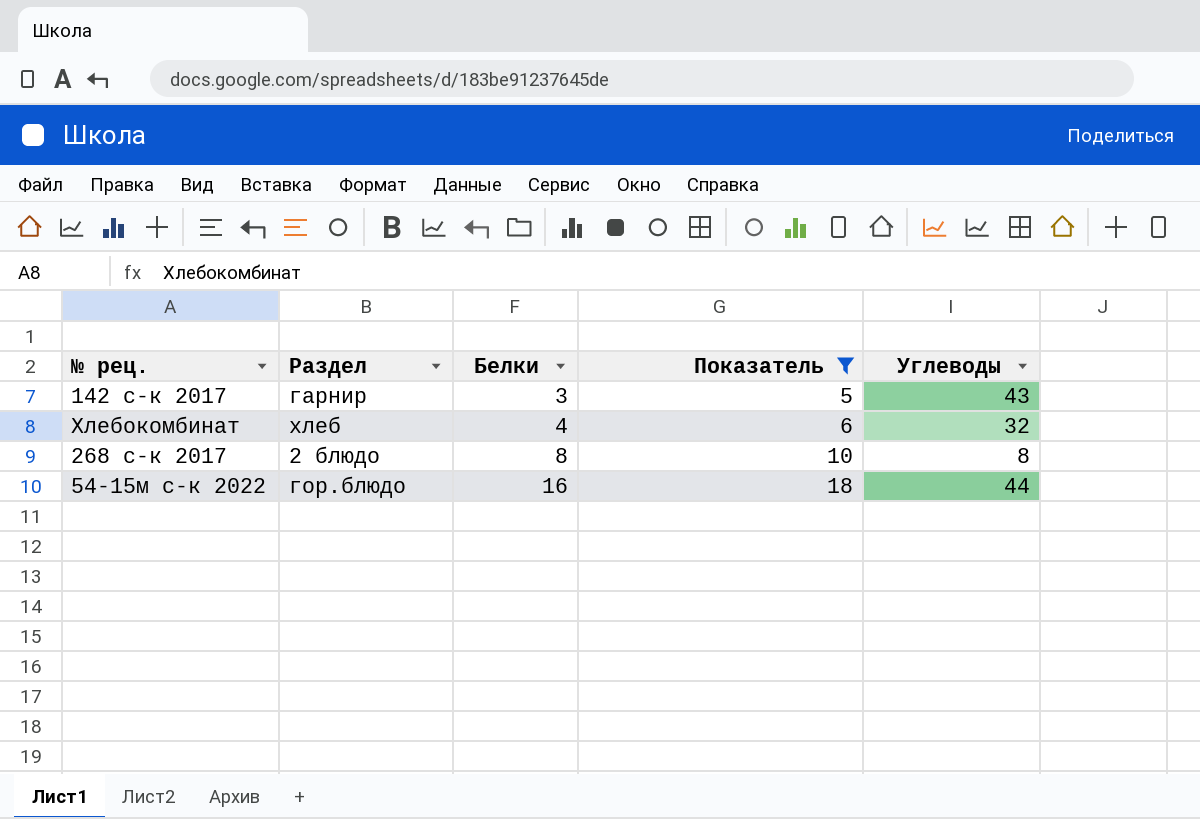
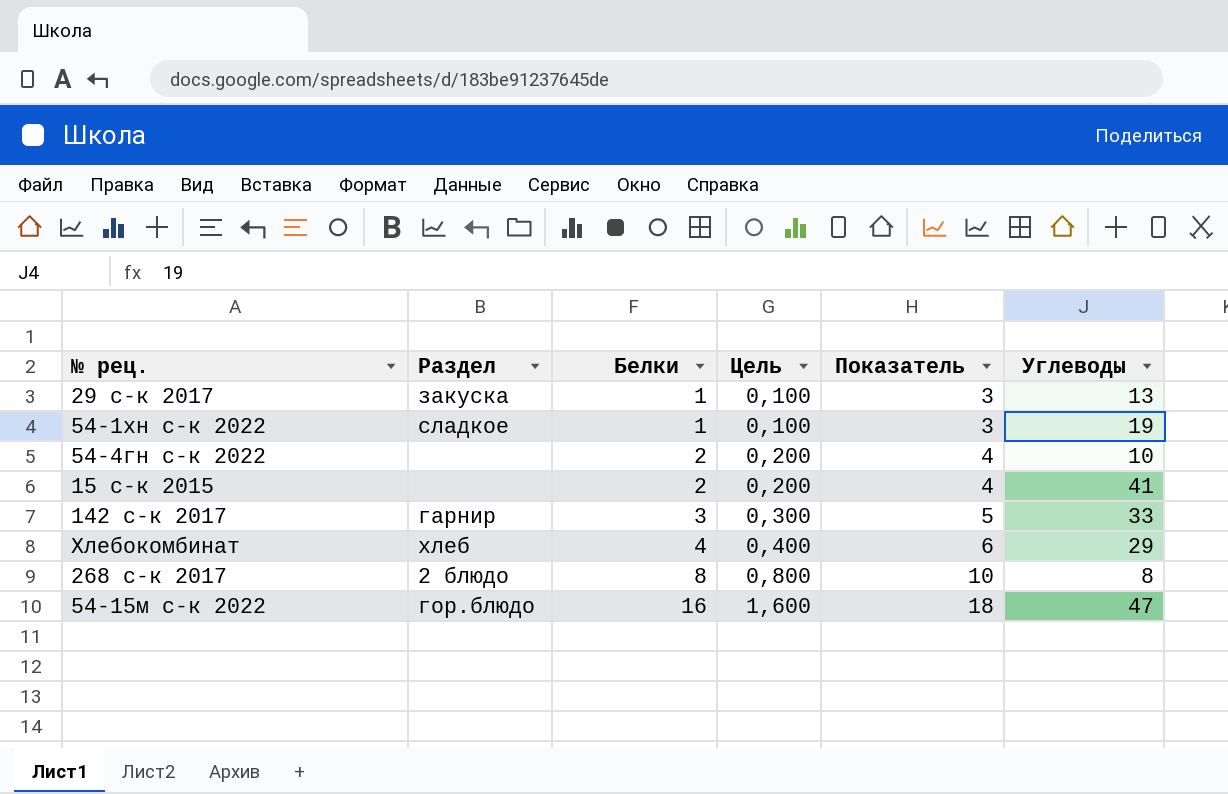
filter: Показатель >= 5 -> none
column Цель | formula: none -> [Белки] * 0,1
142 с-к 2017 | Углеводы: 43 -> 33
Хлебокомбинат | Углеводы: 32 -> 29
54-15м с-к 2022 | Углеводы: 44 -> 47

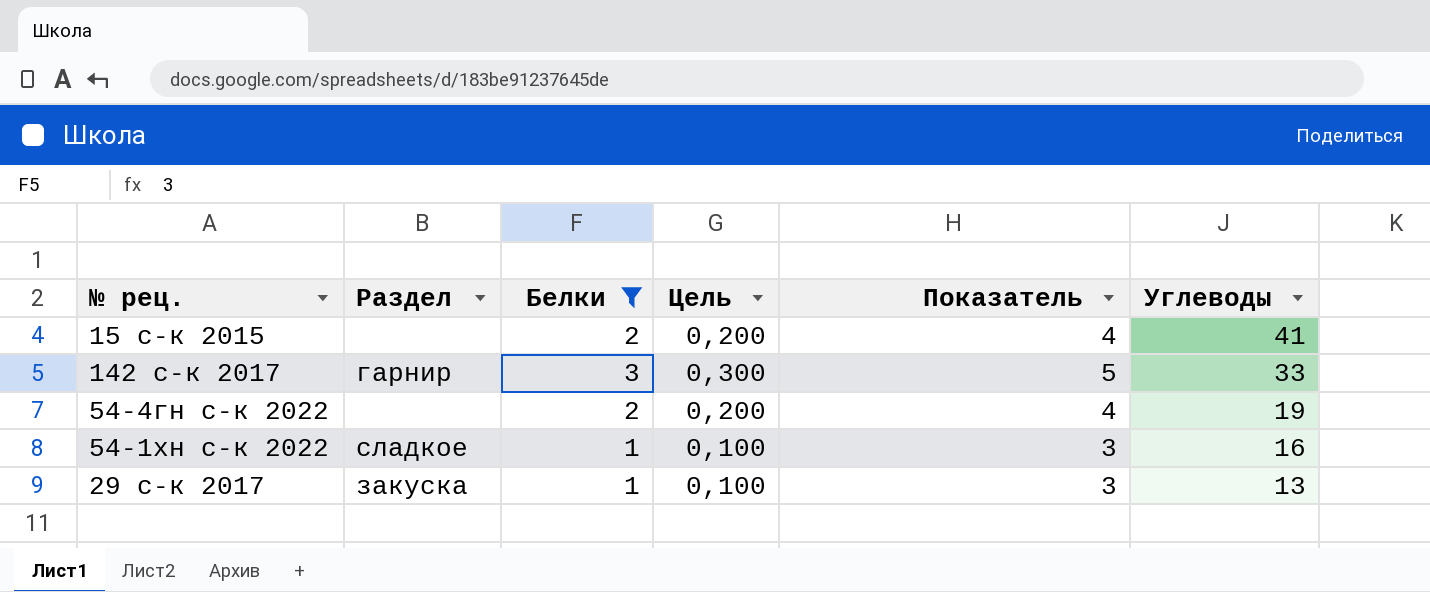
filter: none -> Белки <= 3
row order: Белки ascending -> Углеводы descending
54-4гн с-к 2022 | Углеводы: 10 -> 19
54-1хн с-к 2022 | Углеводы: 19 -> 16

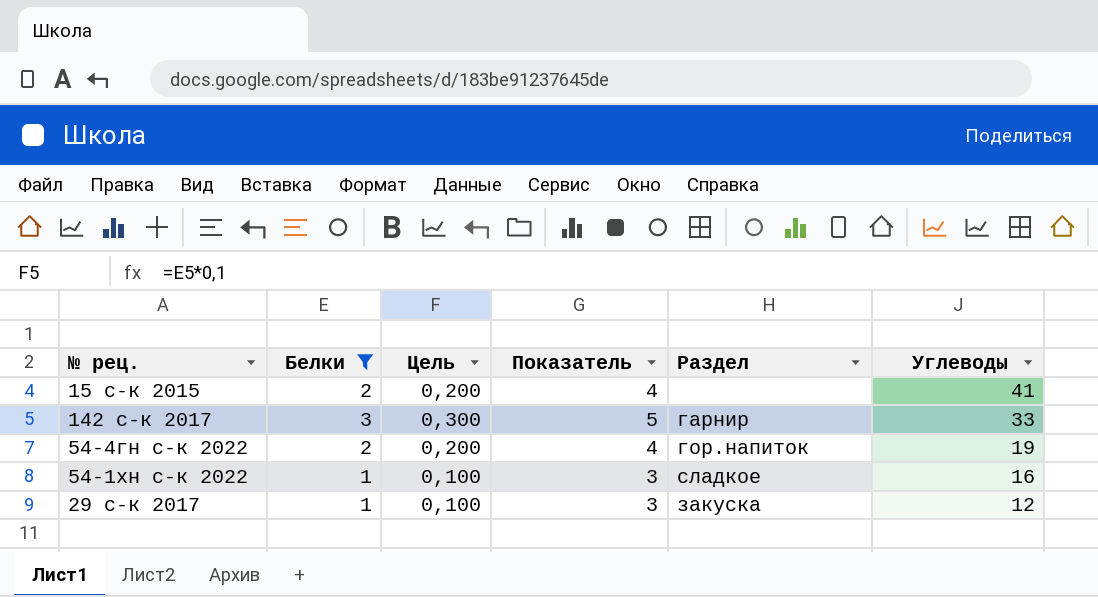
column Раздел | position: 2 -> 5
54-4гн с-к 2022 | Раздел: none -> гор.напиток
29 с-к 2017 | Углеводы: 13 -> 12

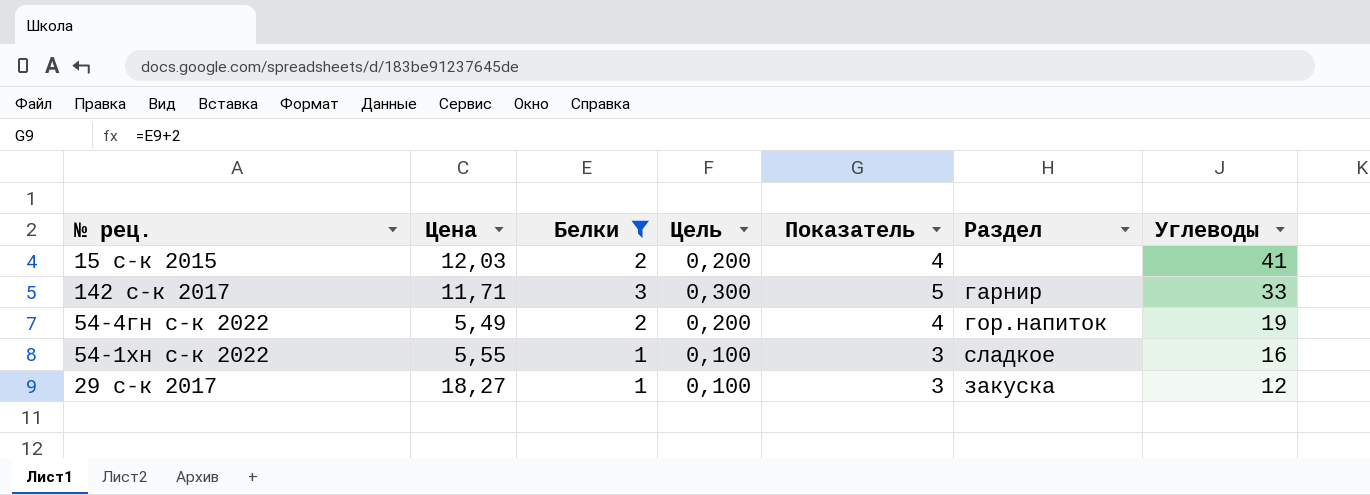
column Цена | position: none -> 2

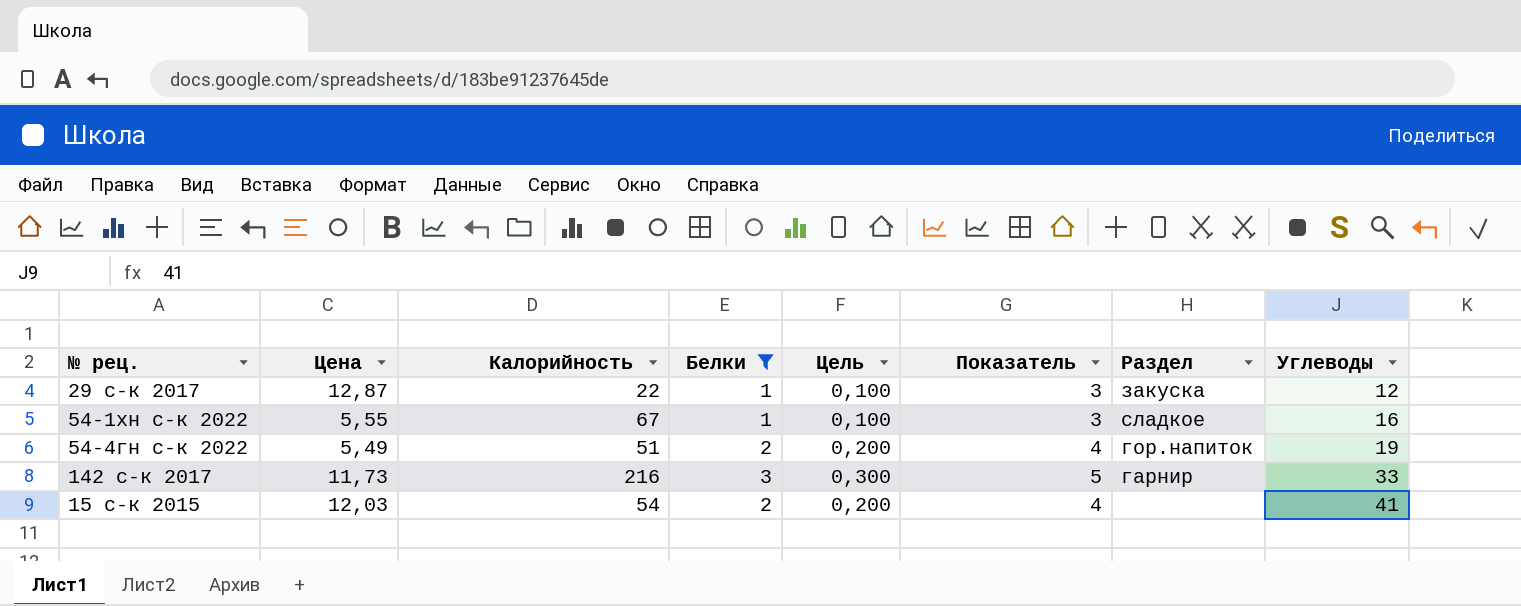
row order: Углеводы descending -> Углеводы ascending
column Калорийность | position: none -> 3
29 с-к 2017 | Цена: 18,27 -> 12,87
142 с-к 2017 | Цена: 11,71 -> 11,73

